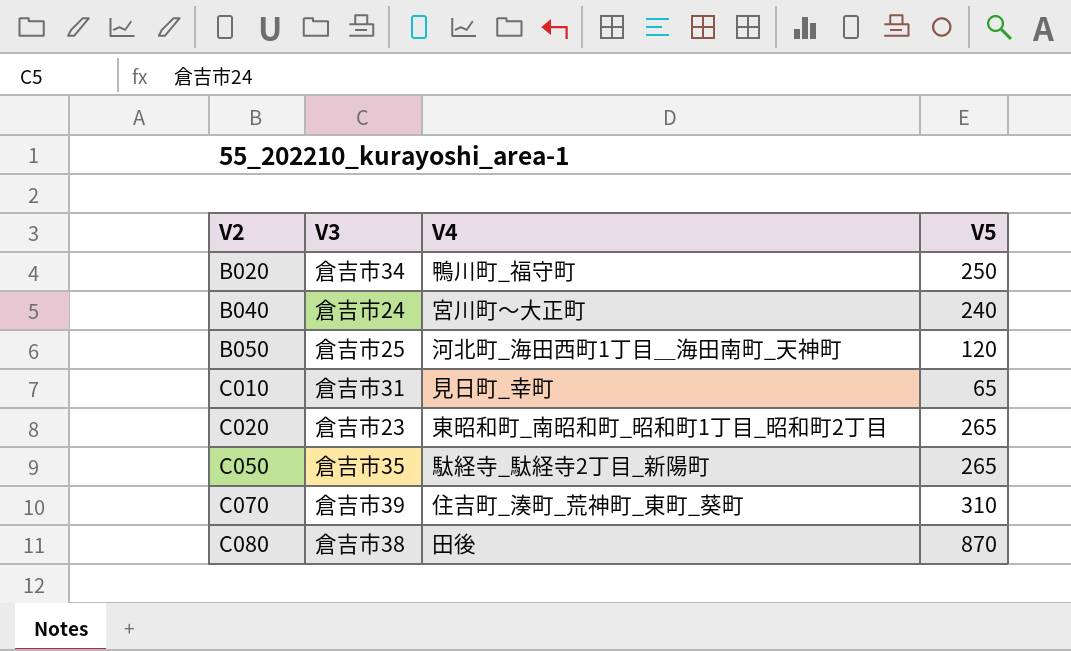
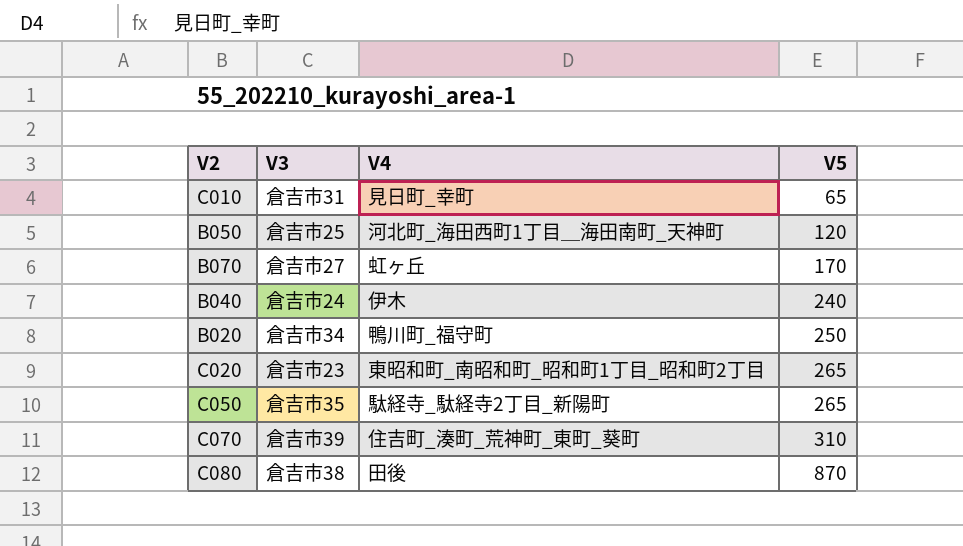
row order: V2 ascending -> V5 ascending
row B070: none -> 倉吉市27 | 虹ヶ丘 | 170
B040 | V4: 宮川町～大正町 -> 伊木

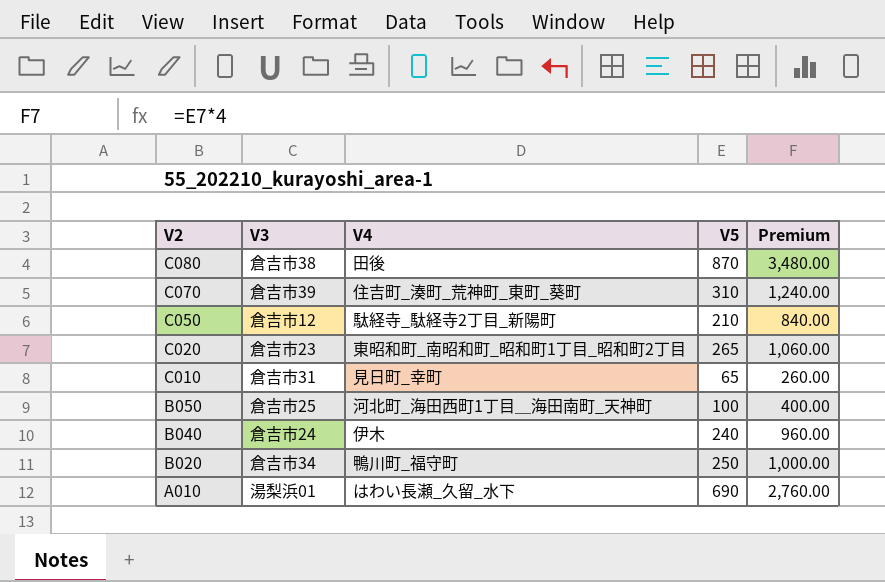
row order: V5 ascending -> V2 descending
column Premium | formula: none -> [V5] * 4
row B070: 倉吉市27 | 虹ヶ丘 | 170 -> none
C050 | V3: 倉吉市35 -> 倉吉市12
C050 | V5: 265 -> 210
B050 | V5: 120 -> 100
row A010: none -> 湯梨浜01 | はわい長瀬_久留_水下 | 690 | 2,760.00

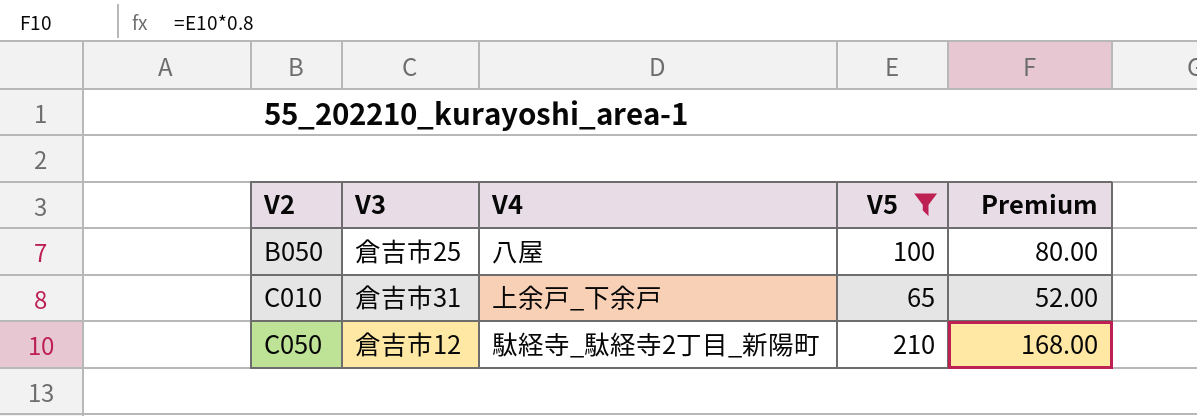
filter: none -> V5 <= 210
row order: V2 descending -> V2 ascending
column Premium | formula: [V5] * 4 -> [V5] * 0.8
B050 | V4: 河北町_海田西町1丁目＿海田南町_天神町 -> 八屋
C010 | V4: 見日町_幸町 -> 上余戸_下余戸

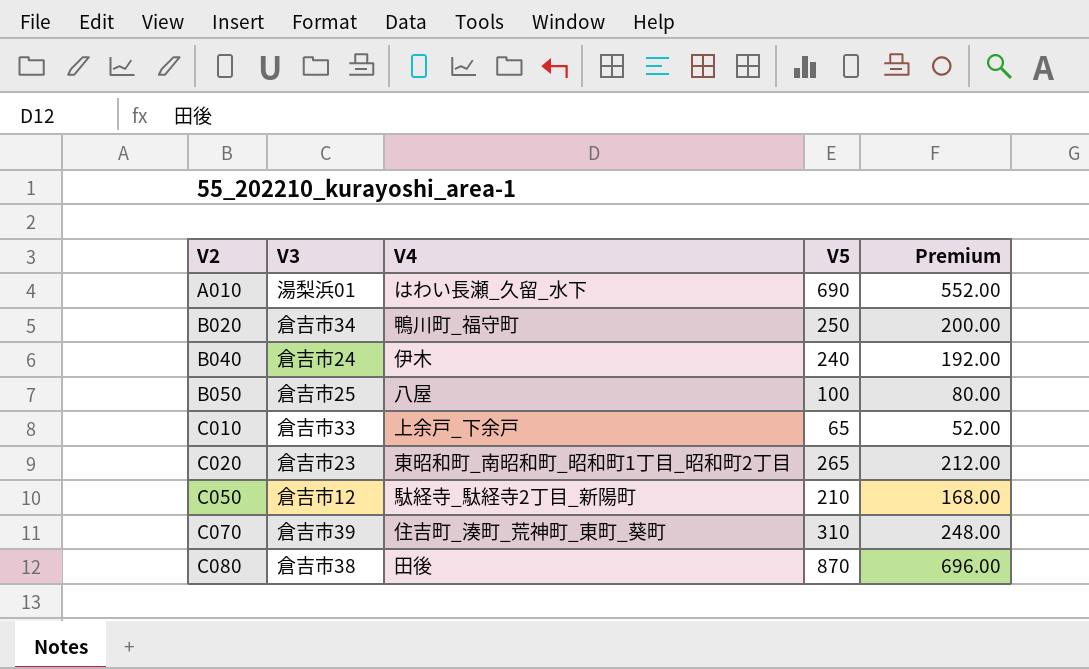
filter: V5 <= 210 -> none
C010 | V3: 倉吉市31 -> 倉吉市33

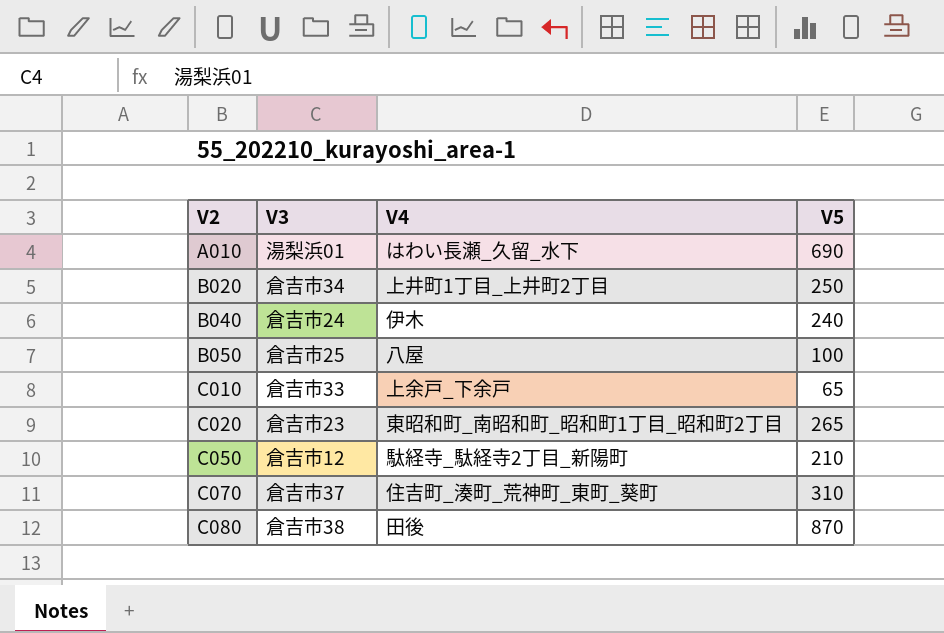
column Premium | formula: [V5] * 0.8 -> none
B020 | V4: 鴨川町_福守町 -> 上井町1丁目_上井町2丁目
C070 | V3: 倉吉市39 -> 倉吉市37

